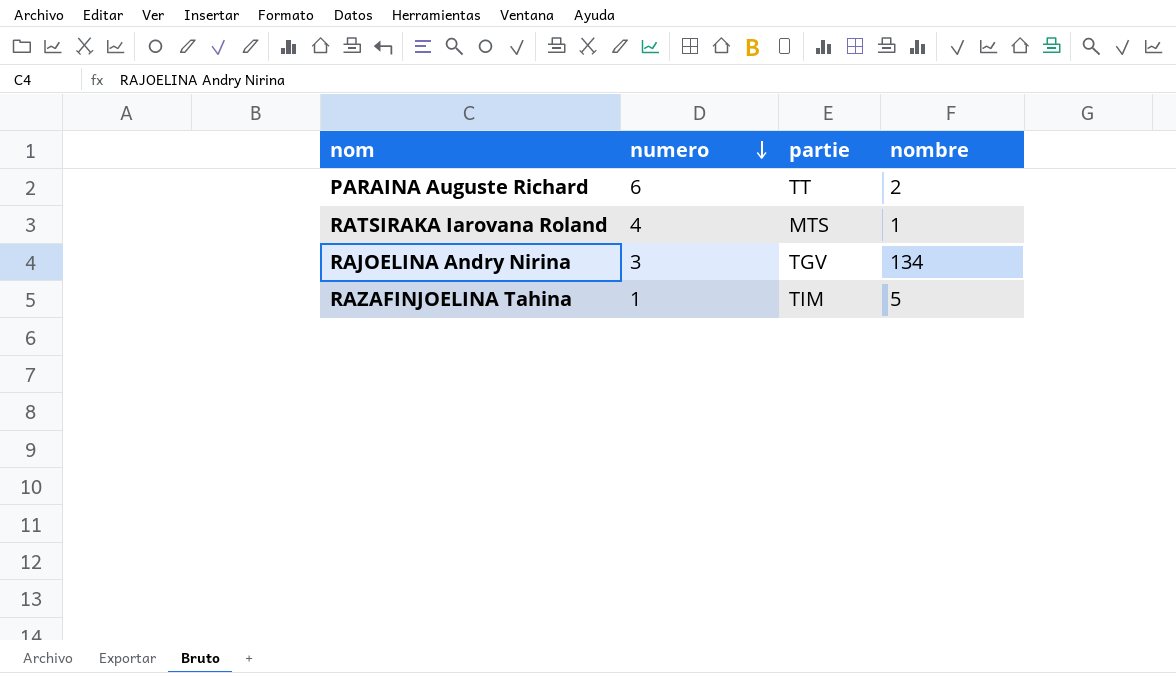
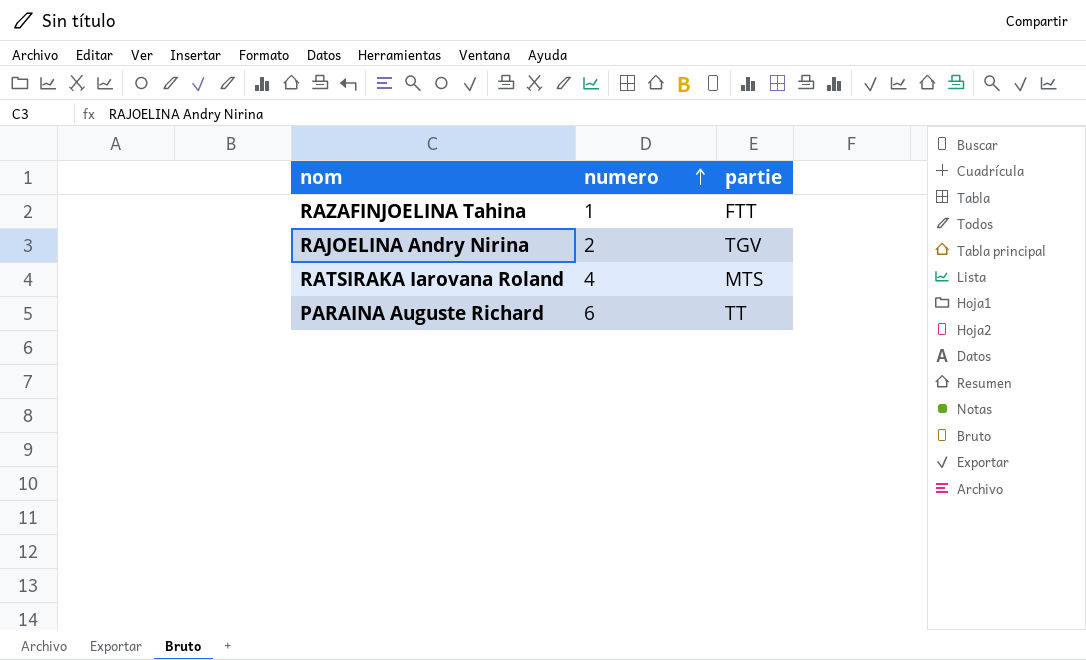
row order: numero descending -> numero ascending
column nombre | position: 4 -> none
RAZAFINJOELINA Tahina | partie: TIM -> FTT
RAJOELINA Andry Nirina | numero: 3 -> 2

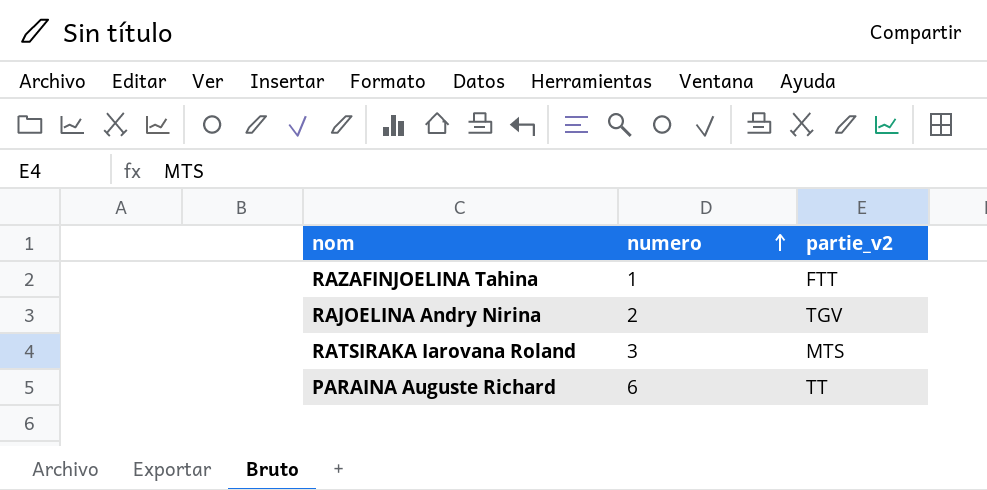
column name: partie -> partie_v2
RATSIRAKA Iarovana Roland | numero: 4 -> 3

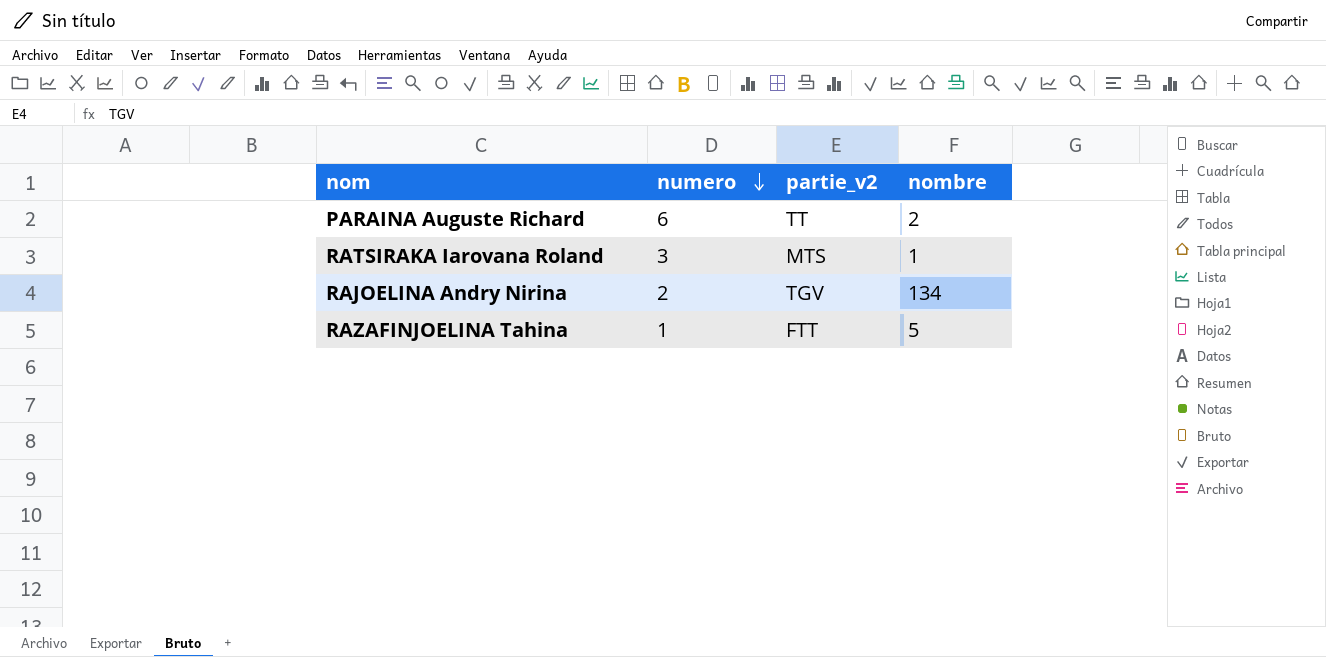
row order: numero ascending -> numero descending
column nombre | position: none -> 4

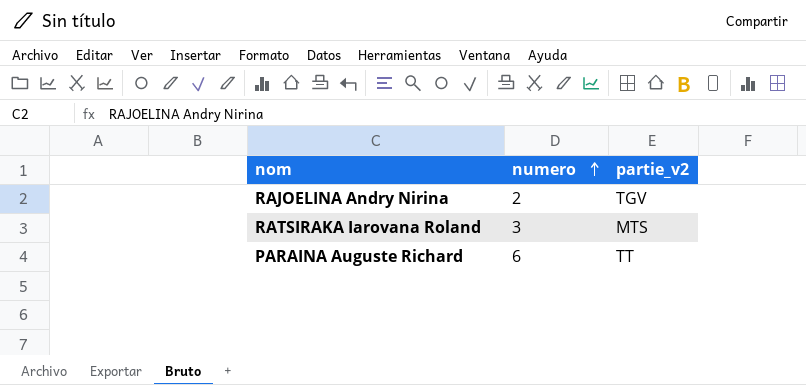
row order: numero descending -> numero ascending
column nombre | position: 4 -> none
row RAZAFINJOELINA Tahina: 1 | FTT | 5 -> none

